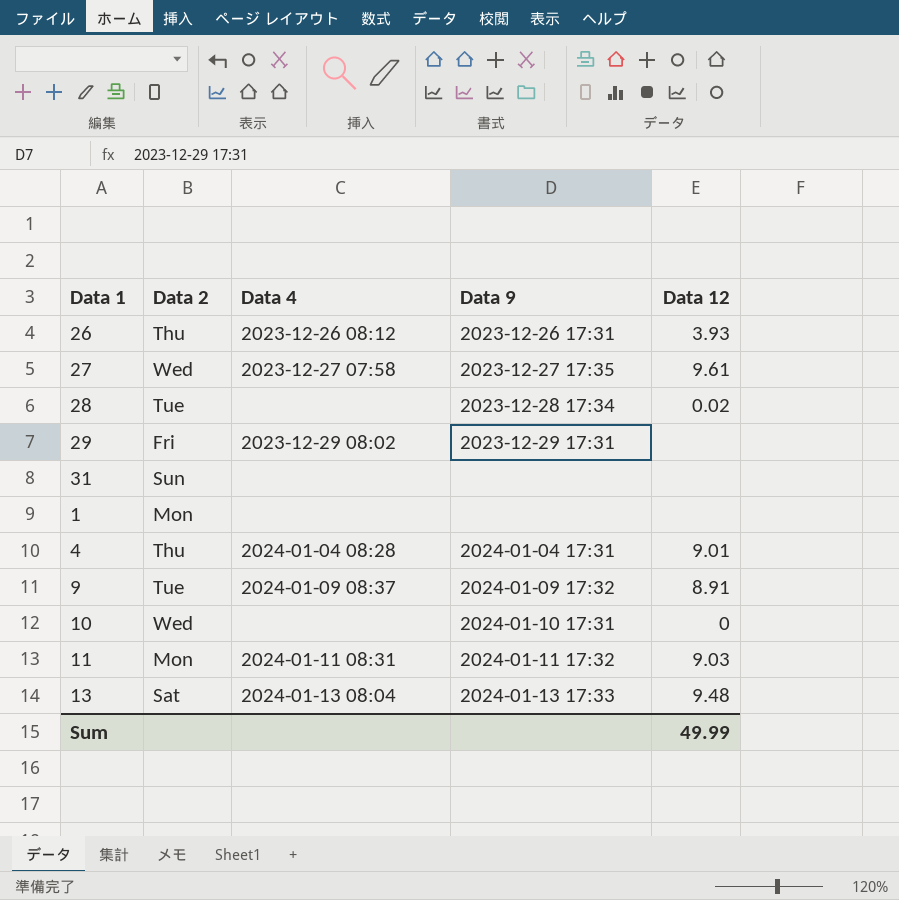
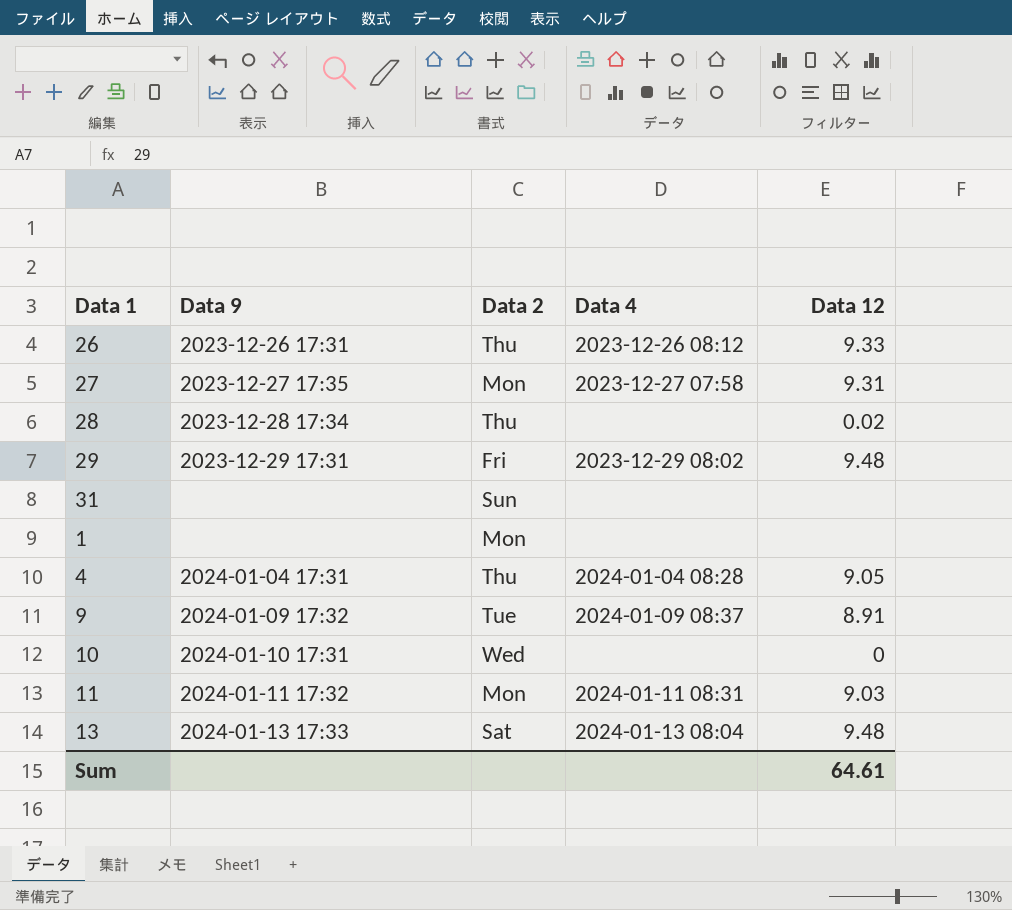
column Data 9 | position: 4 -> 2
26 | Data 12: 3.93 -> 9.33
27 | Data 2: Wed -> Mon
27 | Data 12: 9.61 -> 9.31
28 | Data 2: Tue -> Thu
29 | Data 12: none -> 9.48
4 | Data 12: 9.01 -> 9.05
Sum | Data 12: 49.99 -> 64.61

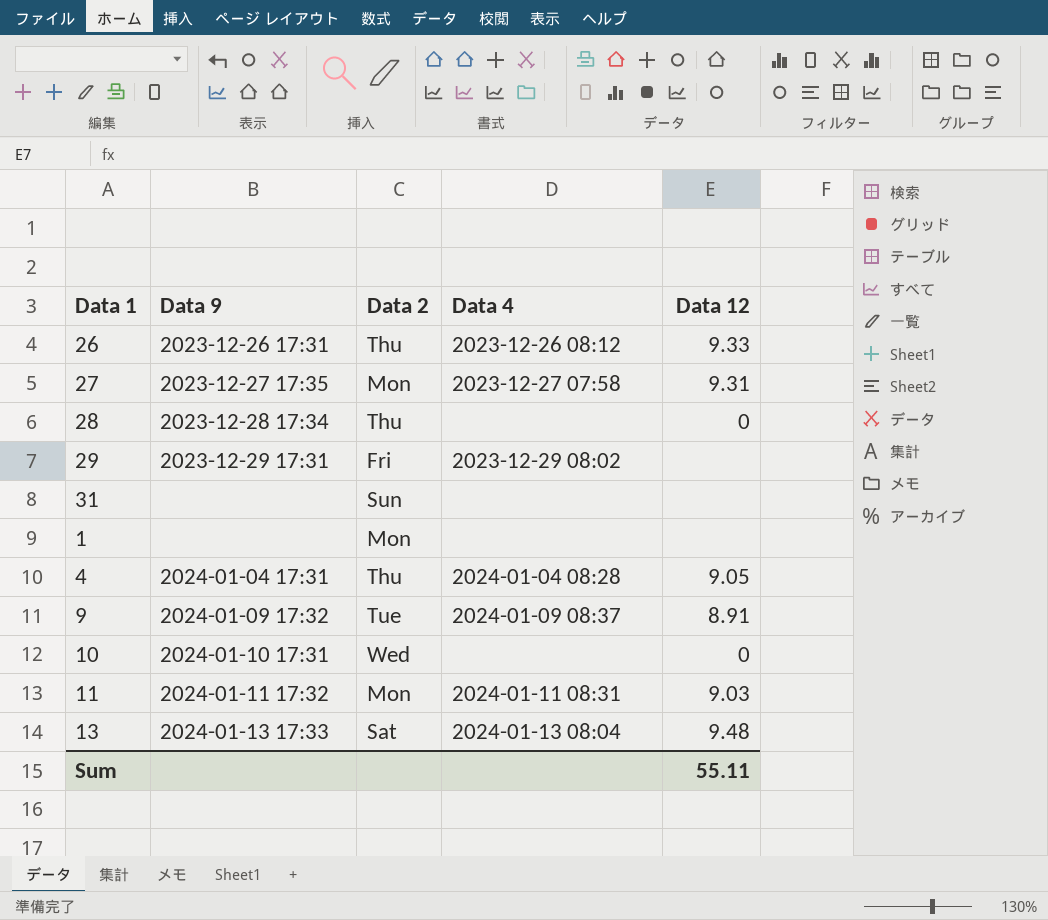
28 | Data 12: 0.02 -> 0
29 | Data 12: 9.48 -> none
Sum | Data 12: 64.61 -> 55.11

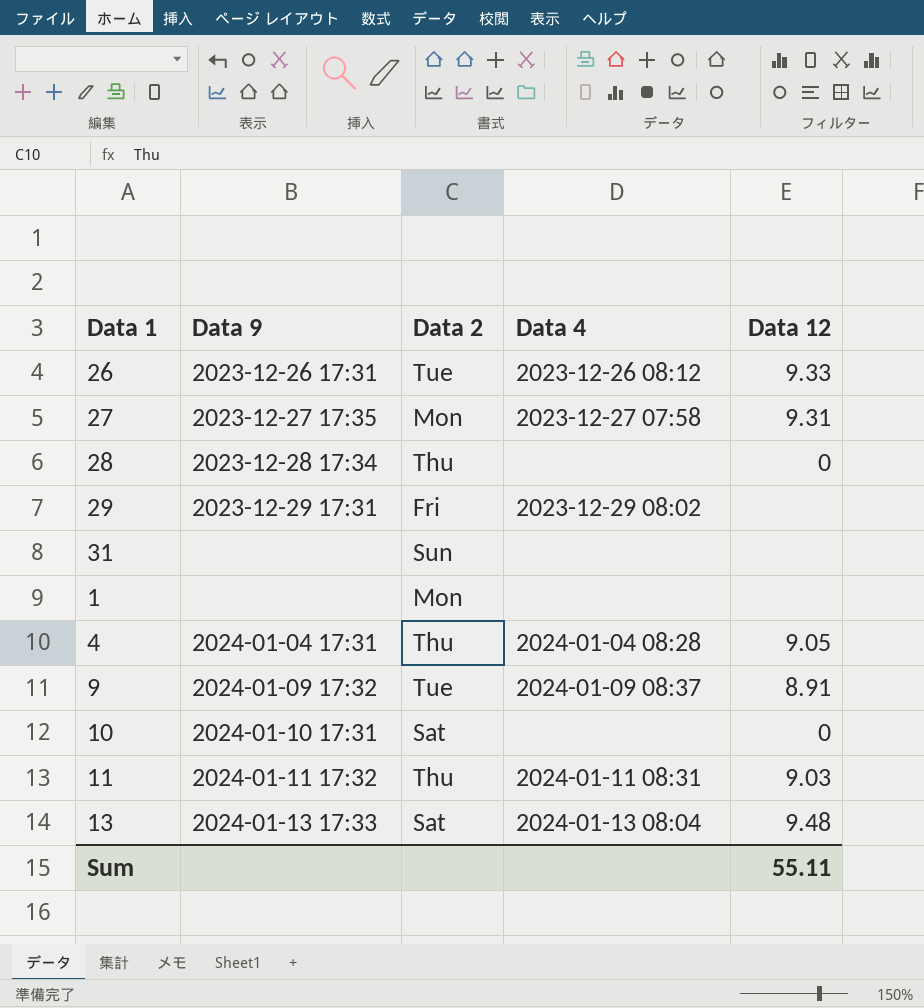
26 | Data 2: Thu -> Tue
10 | Data 2: Wed -> Sat
11 | Data 2: Mon -> Thu

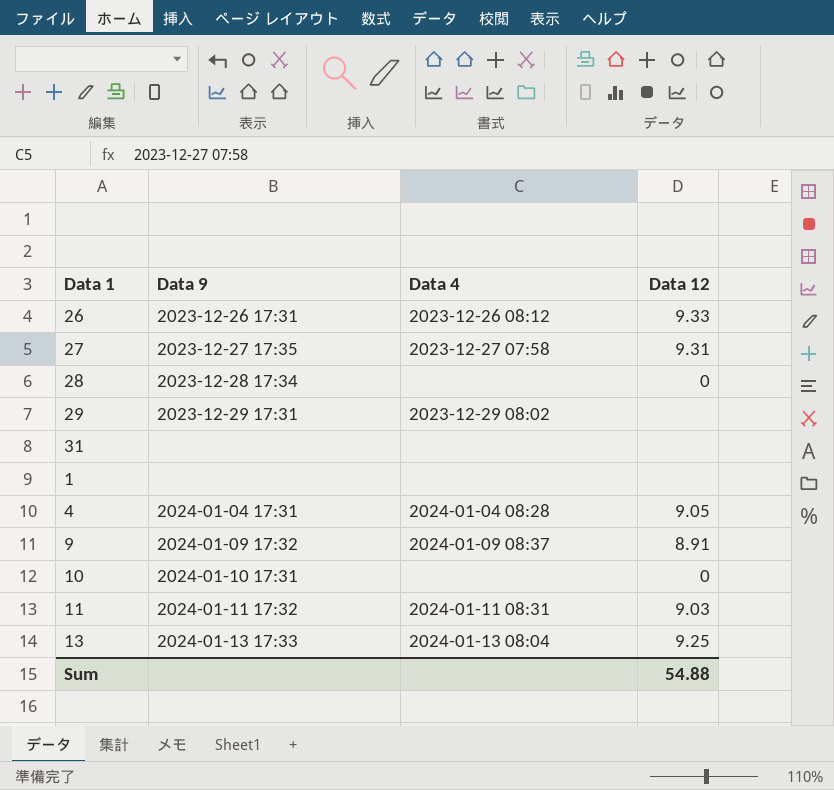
column Data 2 | position: 3 -> none
13 | Data 12: 9.48 -> 9.25
Sum | Data 12: 55.11 -> 54.88

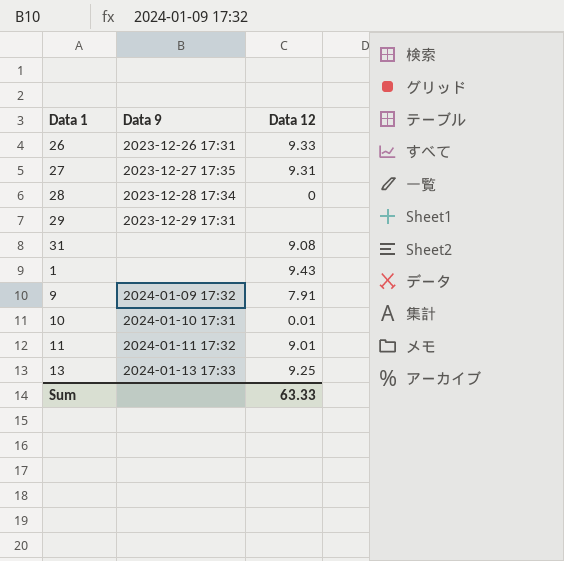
column Data 4 | position: 3 -> none
row 4: 2024-01-04 17:31 | 2024-01-04 08:28 | 9.05 -> none
31 | Data 12: none -> 9.08
1 | Data 12: none -> 9.43
9 | Data 12: 8.91 -> 7.91
10 | Data 12: 0 -> 0.01
11 | Data 12: 9.03 -> 9.01
Sum | Data 12: 54.88 -> 63.33

